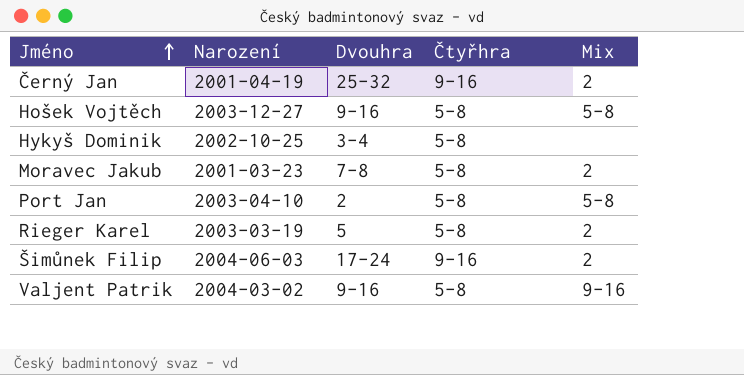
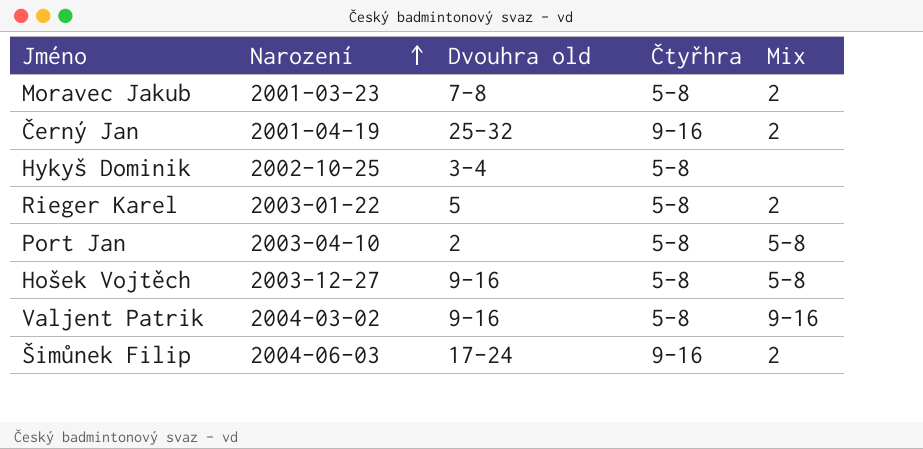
row order: Jméno ascending -> Narození ascending
column name: Dvouhra -> Dvouhra old
Rieger Karel | Narození: 2003-03-19 -> 2003-01-22

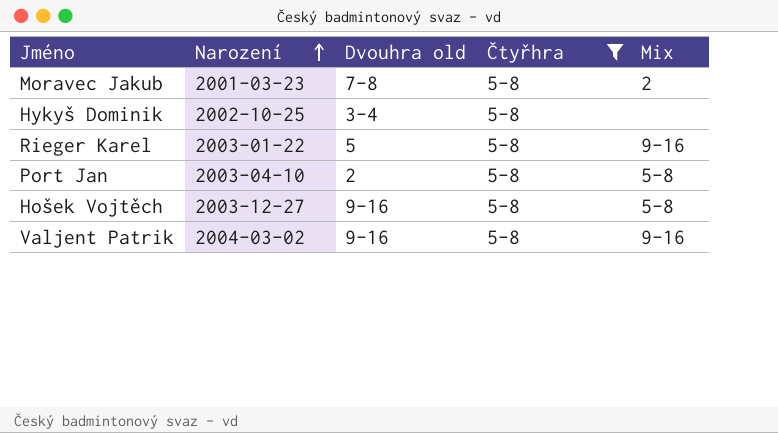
filter: none -> Čtyřhra = 5-8
Rieger Karel | Mix: 2 -> 9-16

